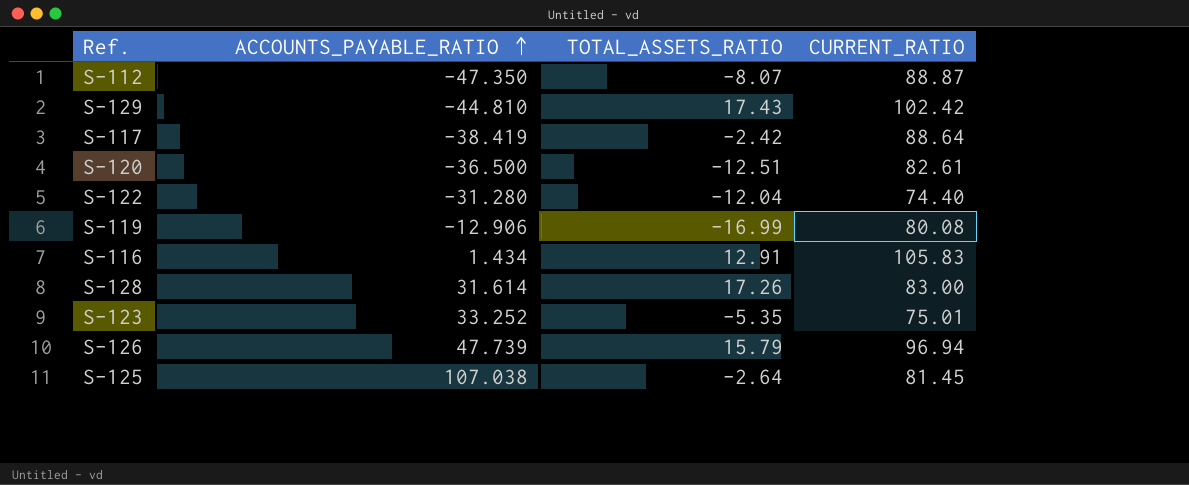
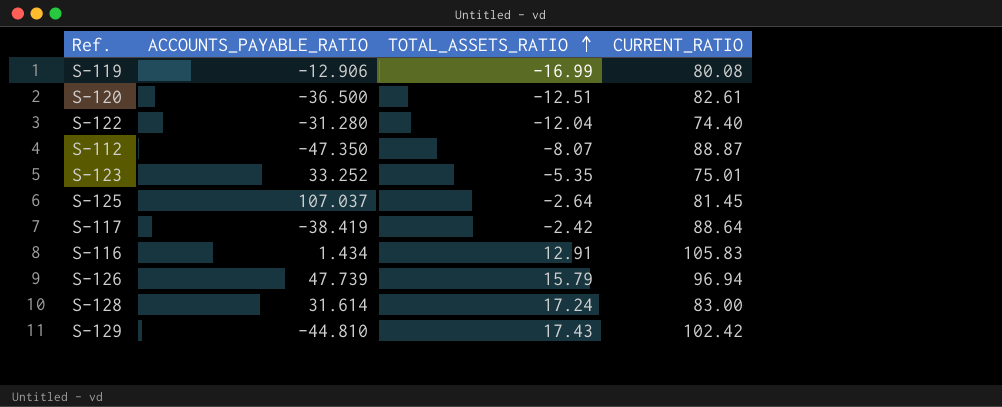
row order: ACCOUNTS_PAYABLE_RATIO ascending -> TOTAL_ASSETS_RATIO ascending
S-125 | ACCOUNTS_PAYABLE_RATIO: 107.038 -> 107.037
S-128 | TOTAL_ASSETS_RATIO: 17.26 -> 17.24

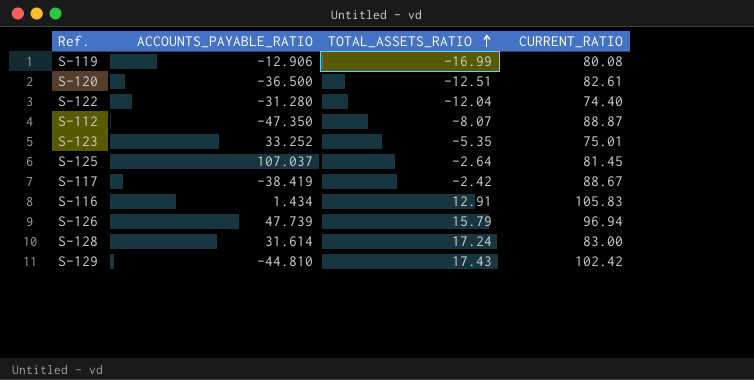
S-117 | CURRENT_RATIO: 88.64 -> 88.67

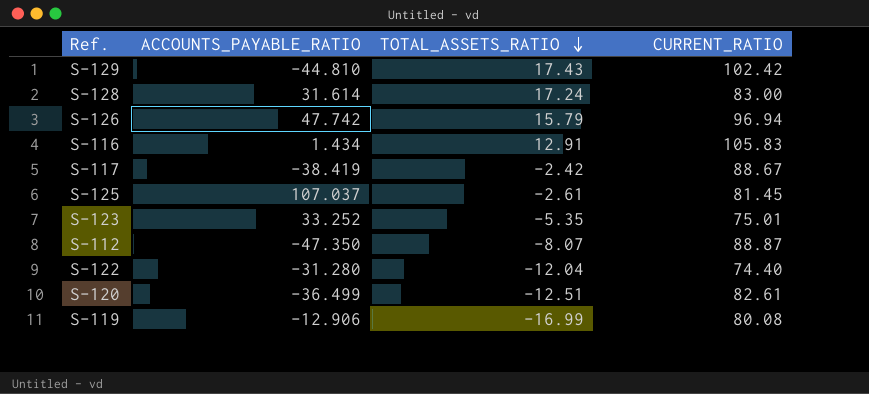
row order: TOTAL_ASSETS_RATIO ascending -> TOTAL_ASSETS_RATIO descending
S-126 | ACCOUNTS_PAYABLE_RATIO: 47.739 -> 47.742
S-125 | TOTAL_ASSETS_RATIO: -2.64 -> -2.61
S-120 | ACCOUNTS_PAYABLE_RATIO: -36.500 -> -36.499

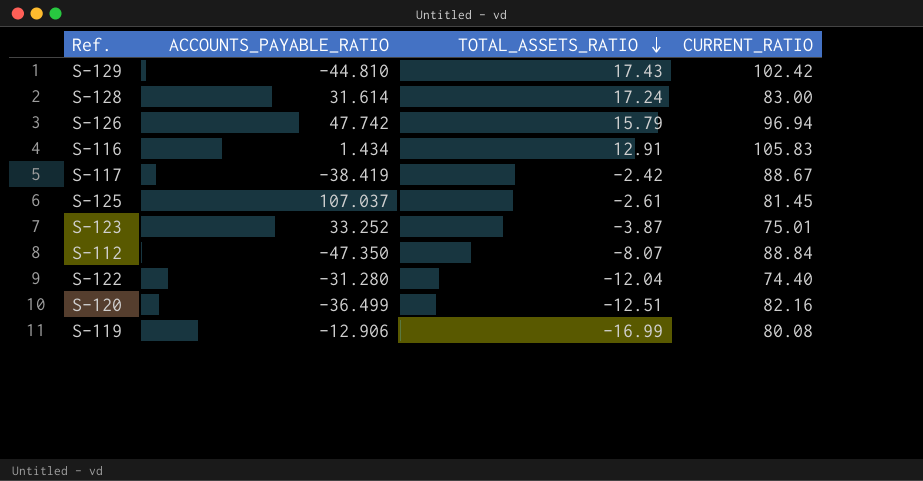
S-123 | TOTAL_ASSETS_RATIO: -5.35 -> -3.87
S-112 | CURRENT_RATIO: 88.87 -> 88.84
S-120 | CURRENT_RATIO: 82.61 -> 82.16

